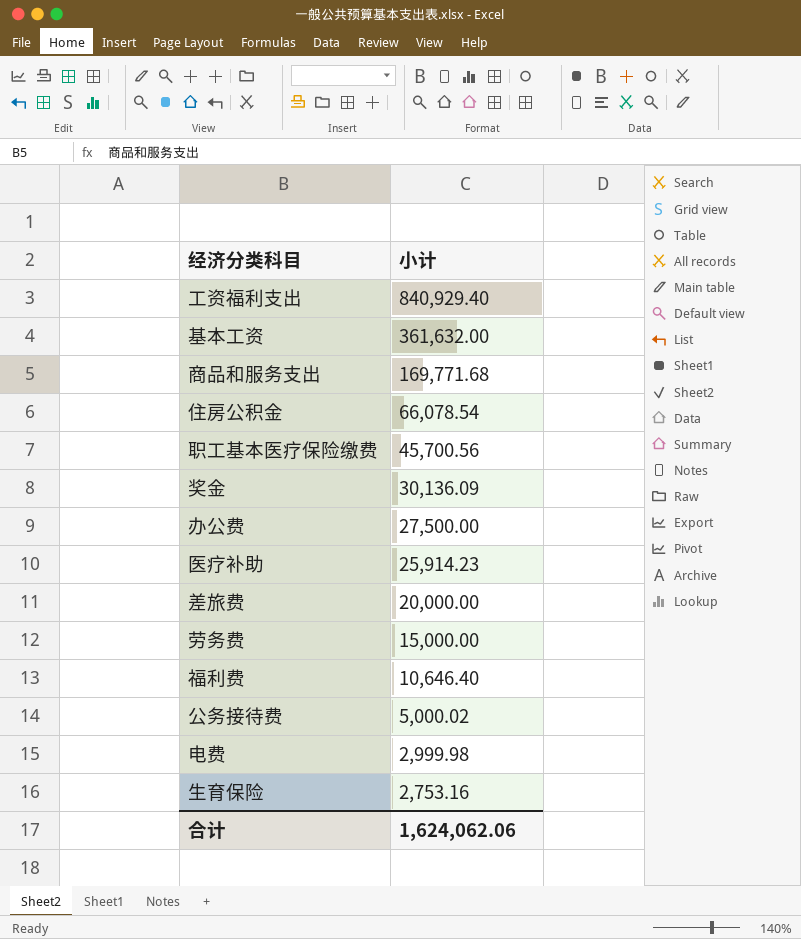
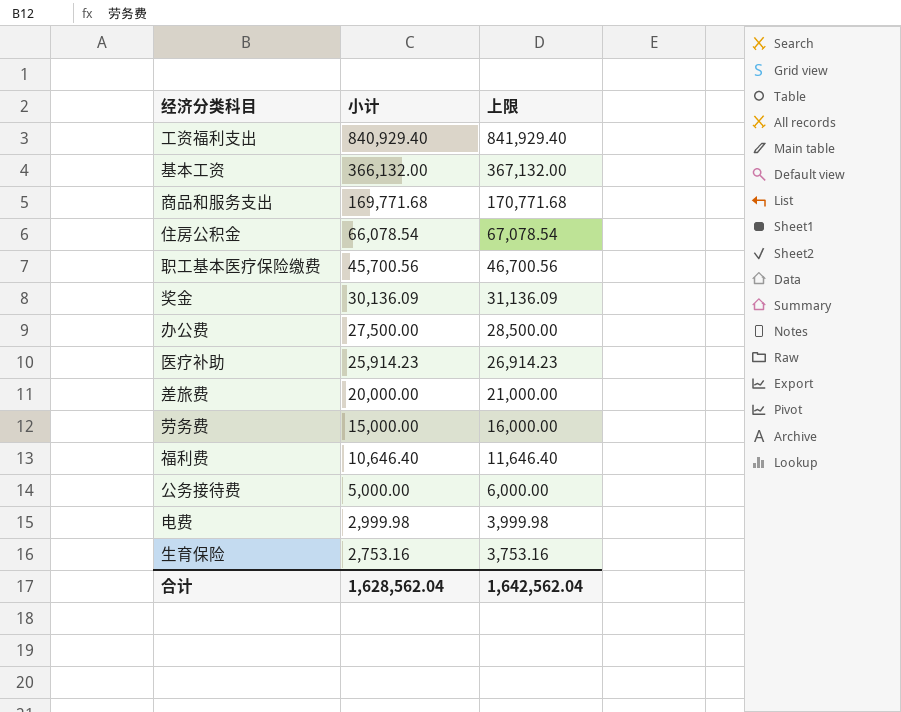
column 上限 | formula: none -> [小计] + 1000
基本工资 | 小计: 361,632.00 -> 366,132.00
公务接待费 | 小计: 5,000.02 -> 5,000.00
合计 | 小计: 1,624,062.06 -> 1,628,562.04

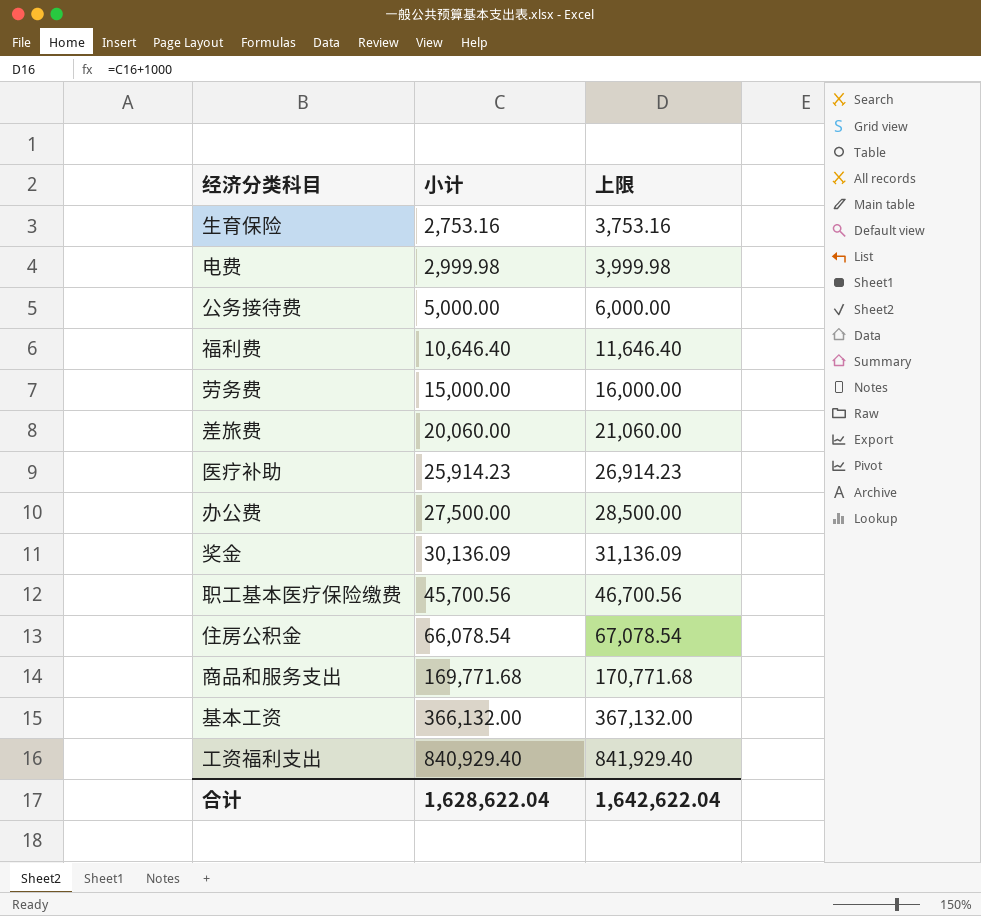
row order: 小计 descending -> 小计 ascending
差旅费 | 小计: 20,000.00 -> 20,060.00
差旅费 | 上限: 21,000.00 -> 21,060.00
合计 | 小计: 1,628,562.04 -> 1,628,622.04
合计 | 上限: 1,642,562.04 -> 1,642,622.04

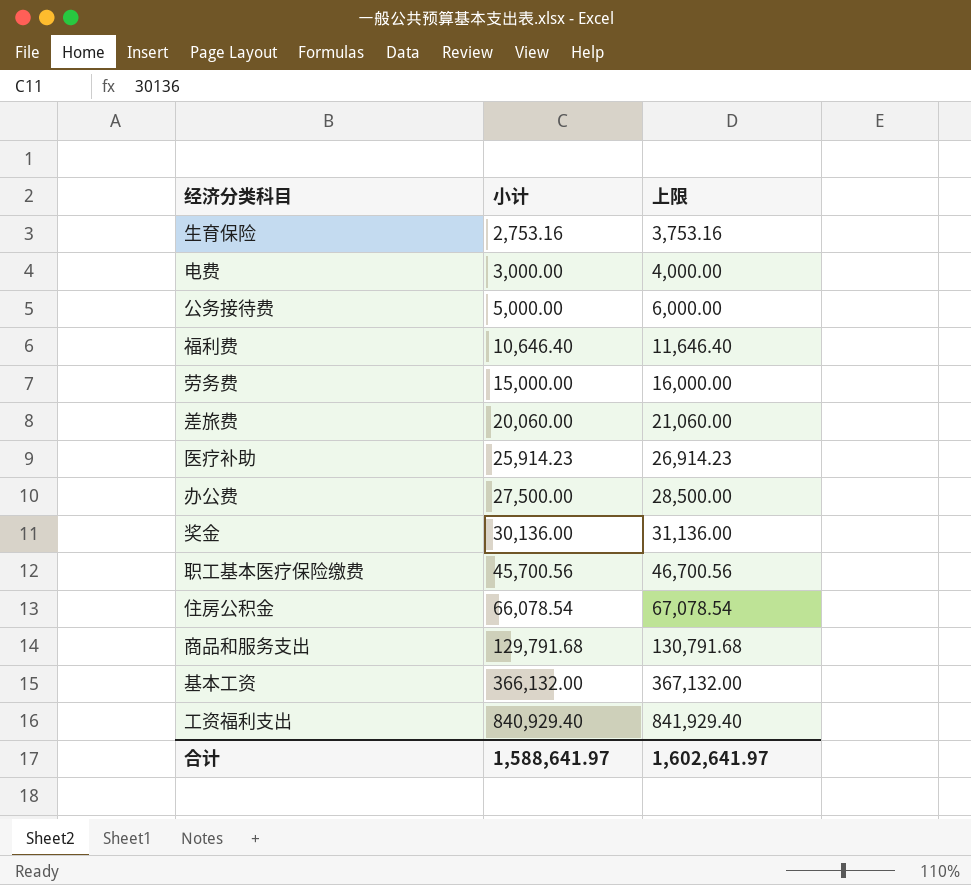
电费 | 小计: 2,999.98 -> 3,000.00
电费 | 上限: 3,999.98 -> 4,000.00
奖金 | 小计: 30,136.09 -> 30,136.00
奖金 | 上限: 31,136.09 -> 31,136.00
商品和服务支出 | 小计: 169,771.68 -> 129,791.68
商品和服务支出 | 上限: 170,771.68 -> 130,791.68
合计 | 小计: 1,628,622.04 -> 1,588,641.97
合计 | 上限: 1,642,622.04 -> 1,602,641.97

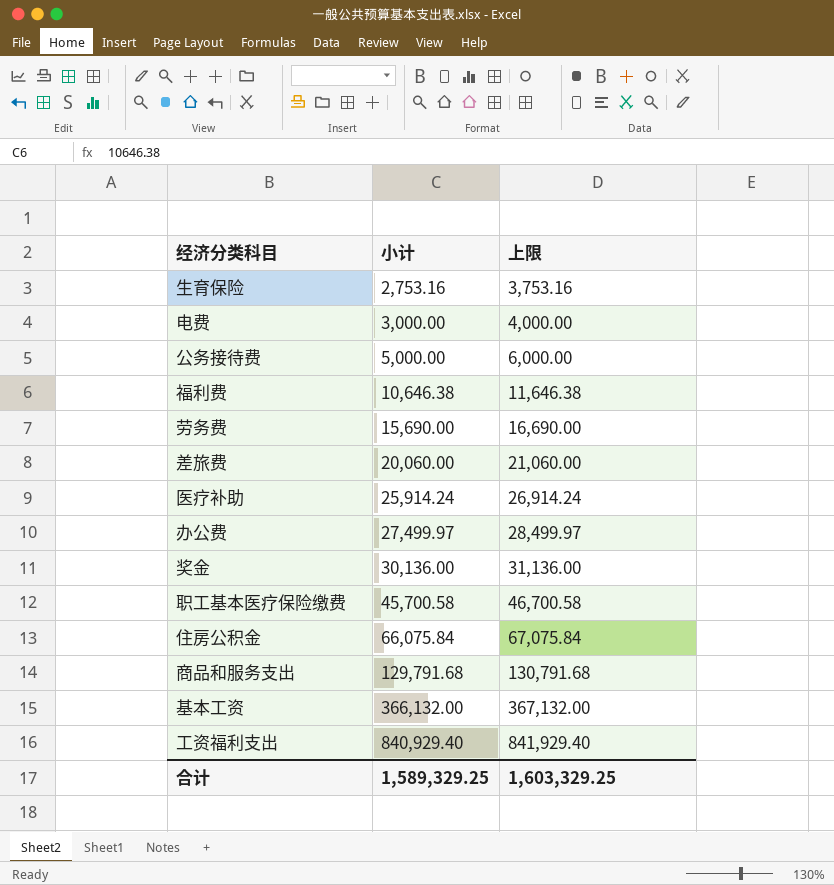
福利费 | 小计: 10,646.40 -> 10,646.38
福利费 | 上限: 11,646.40 -> 11,646.38
劳务费 | 小计: 15,000.00 -> 15,690.00
劳务费 | 上限: 16,000.00 -> 16,690.00
医疗补助 | 小计: 25,914.23 -> 25,914.24
医疗补助 | 上限: 26,914.23 -> 26,914.24
办公费 | 小计: 27,500.00 -> 27,499.97
办公费 | 上限: 28,500.00 -> 28,499.97
职工基本医疗保险缴费 | 小计: 45,700.56 -> 45,700.58
职工基本医疗保险缴费 | 上限: 46,700.56 -> 46,700.58
住房公积金 | 小计: 66,078.54 -> 66,075.84
住房公积金 | 上限: 67,078.54 -> 67,075.84
合计 | 小计: 1,588,641.97 -> 1,589,329.25
合计 | 上限: 1,602,641.97 -> 1,603,329.25

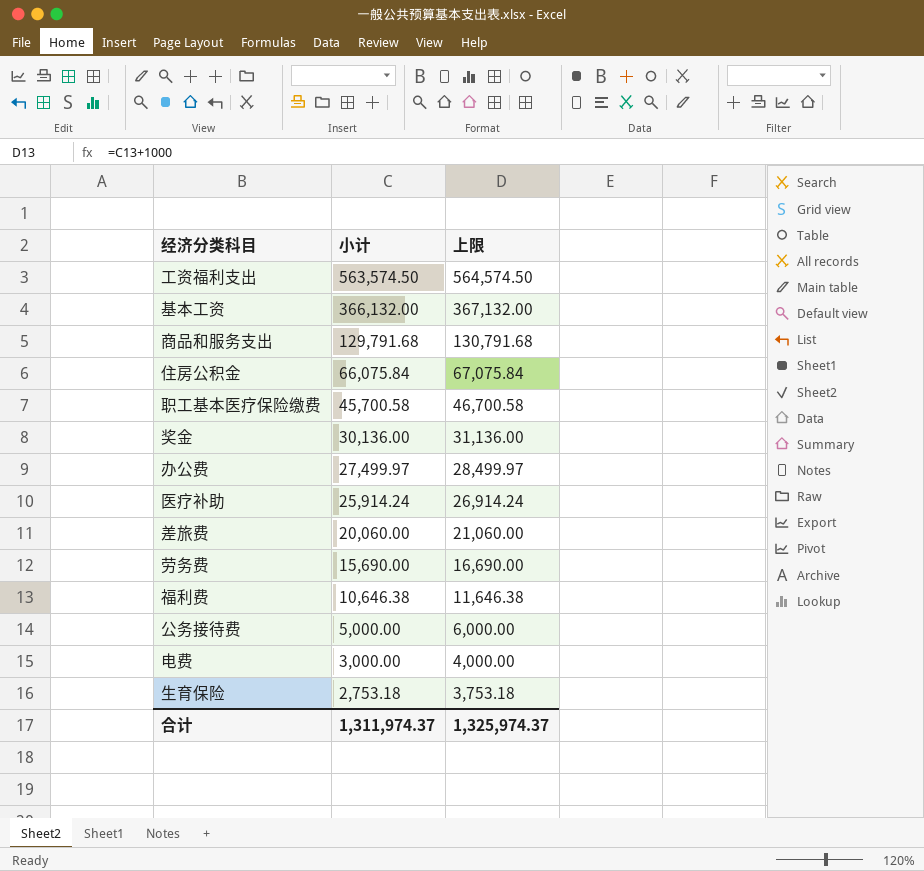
row order: 小计 ascending -> 小计 descending
工资福利支出 | 小计: 840,929.40 -> 563,574.50
工资福利支出 | 上限: 841,929.40 -> 564,574.50
生育保险 | 小计: 2,753.16 -> 2,753.18
生育保险 | 上限: 3,753.16 -> 3,753.18
合计 | 小计: 1,589,329.25 -> 1,311,974.37
合计 | 上限: 1,603,329.25 -> 1,325,974.37

